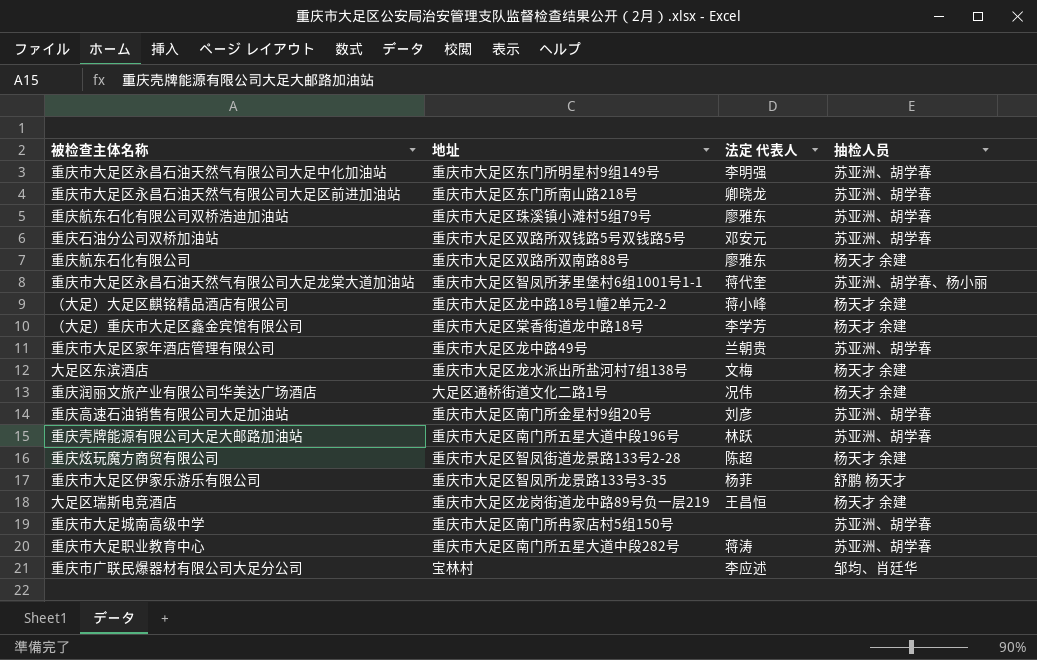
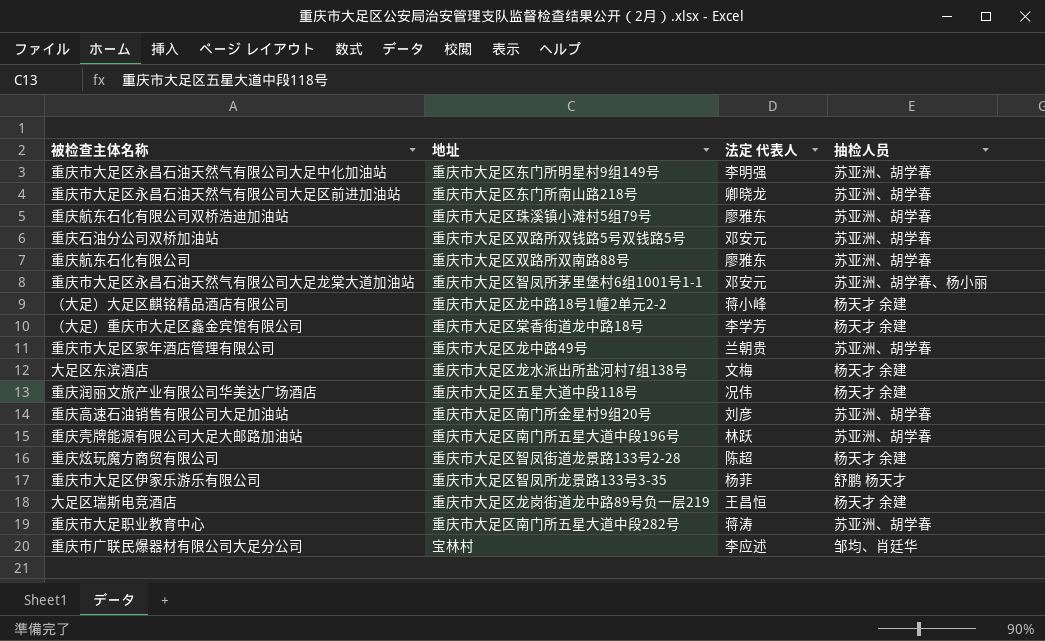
row 重庆市大足城南高级中学: 重庆市大足区南门所冉家店村5组150号 | none | 苏亚洲、胡学春 -> none
重庆航东石化有限公司 | 抽检人员: 杨天才 余建 -> 苏亚洲、胡学春
重庆市大足区永昌石油天然气有限公司大足龙棠大道加油站 | 法定 代表人: 蒋代奎 -> 邓安元
重庆润丽文旅产业有限公司华美达广场酒店 | 地址: 大足区通桥街道文化二路1号 -> 重庆市大足区五星大道中段118号

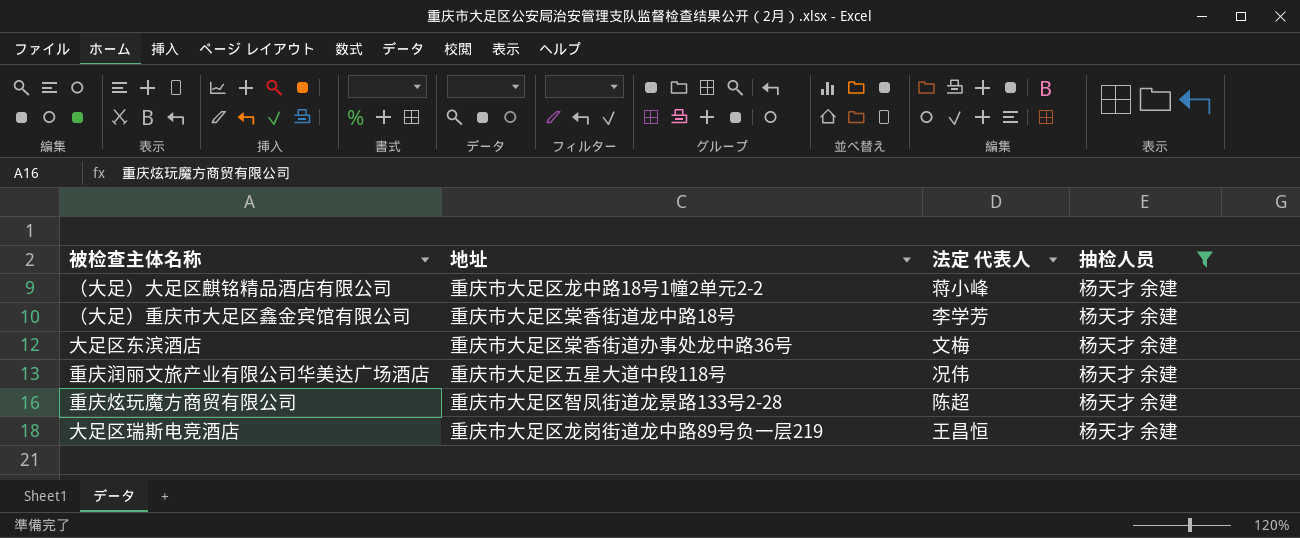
filter: none -> 抽检人员 = 杨天才 余建
大足区东滨酒店 | 地址: 重庆市大足区龙水派出所盐河村7组138号 -> 重庆市大足区棠香街道办事处龙中路36号

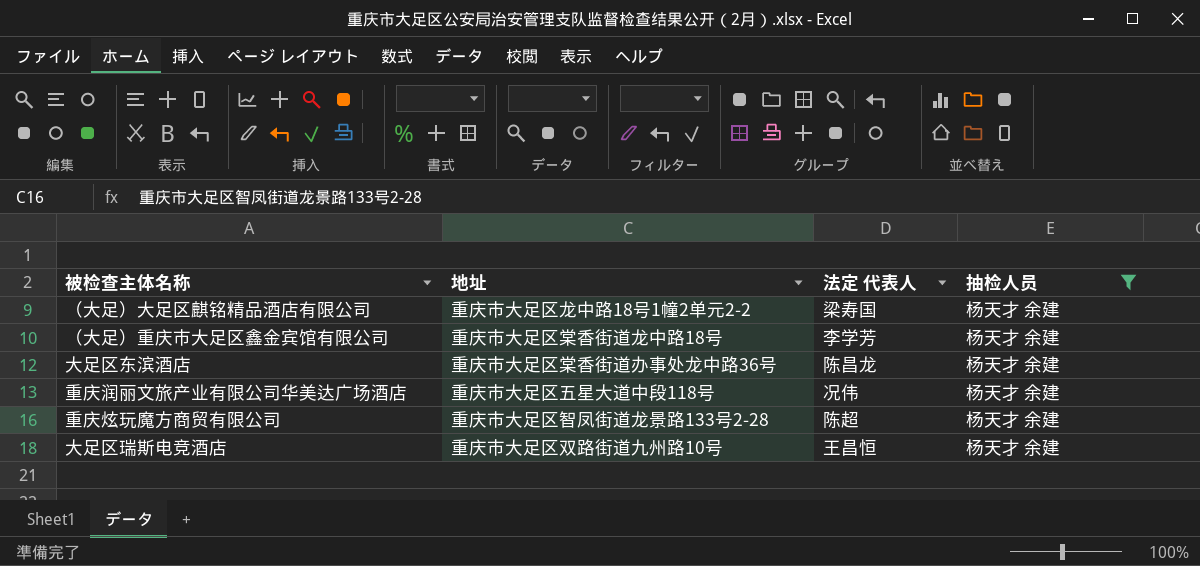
（大足）大足区麒铭精品酒店有限公司 | 法定 代表人: 蒋小峰 -> 梁寿国
大足区东滨酒店 | 法定 代表人: 文梅 -> 陈昌龙
大足区瑞斯电竞酒店 | 地址: 重庆市大足区龙岗街道龙中路89号负一层219 -> 重庆市大足区双路街道九州路10号

